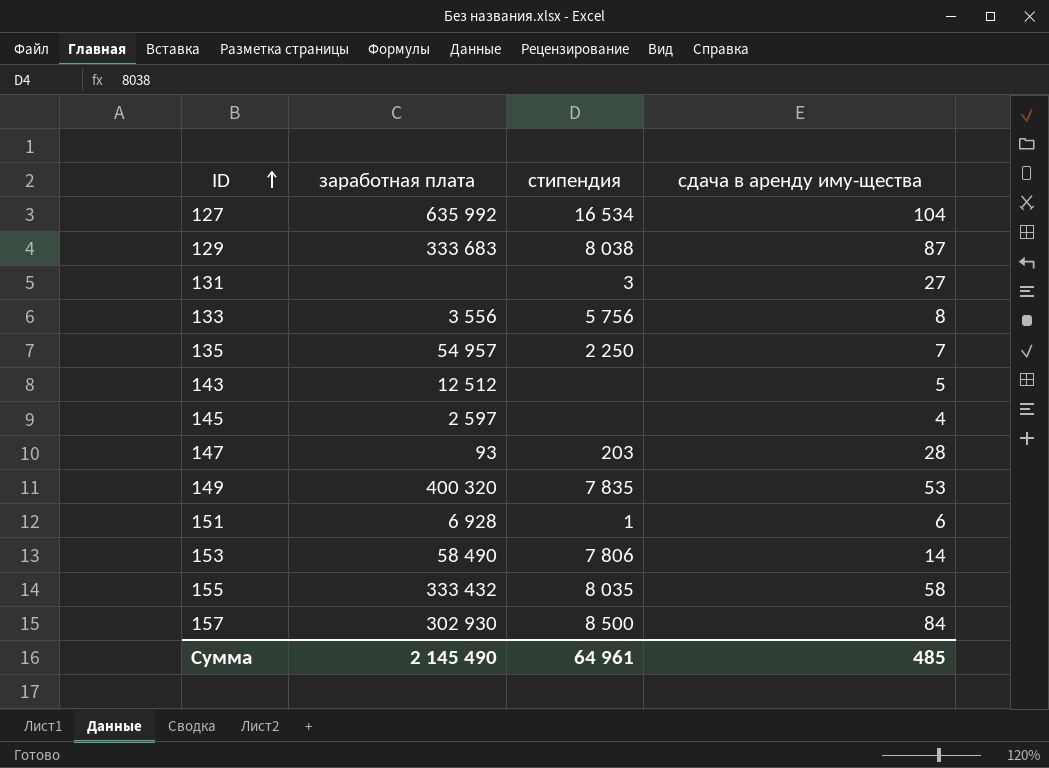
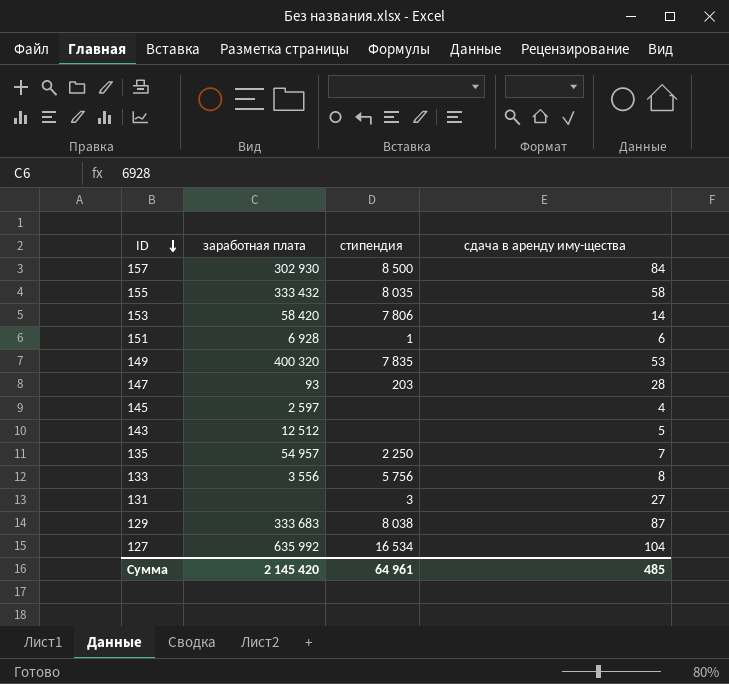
row order: ID ascending -> ID descending
153 | заработная плата: 58 490 -> 58 420
Сумма | заработная плата: 2 145 490 -> 2 145 420

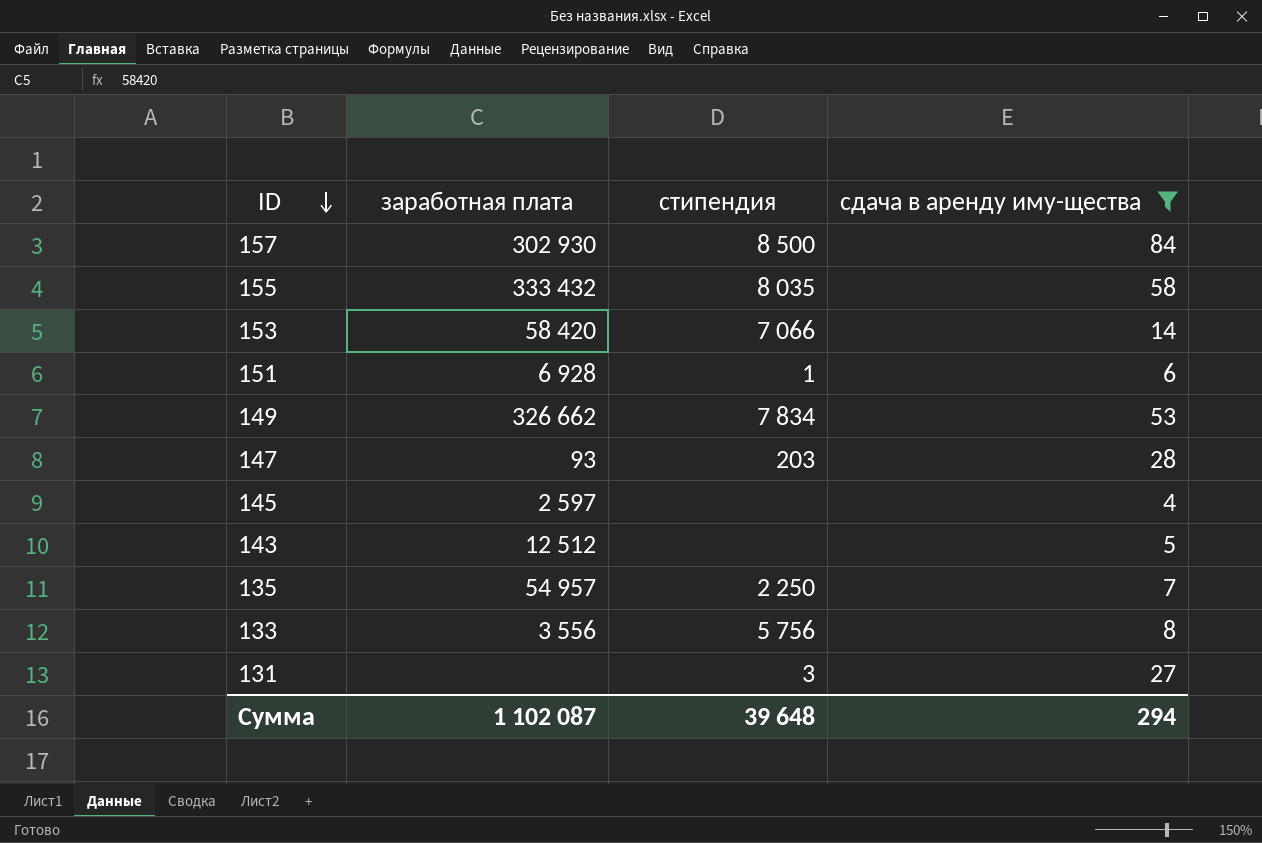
filter: none -> сдача в аренду иму-щества <= 84
153 | стипендия: 7 806 -> 7 066
149 | заработная плата: 400 320 -> 326 662
149 | стипендия: 7 835 -> 7 834
Сумма | заработная плата: 2 145 420 -> 1 102 087
Сумма | стипендия: 64 961 -> 39 648
Сумма | сдача в аренду иму-щества: 485 -> 294

